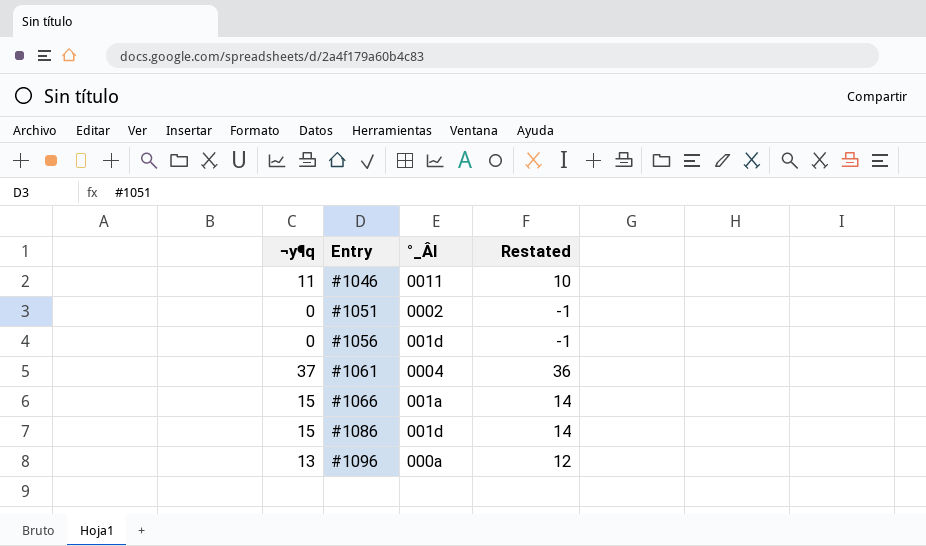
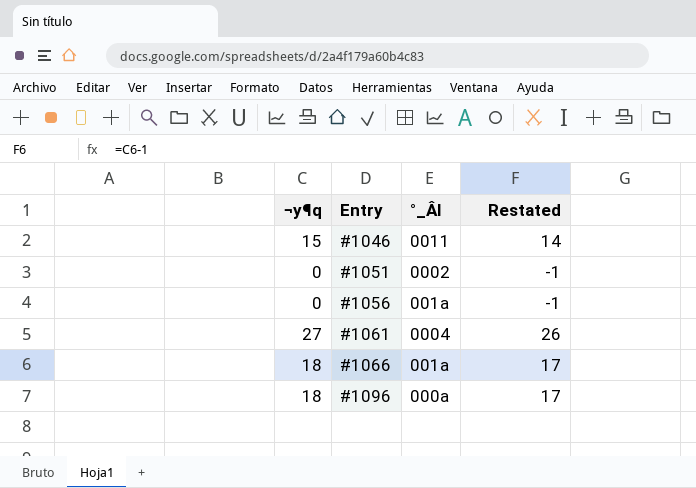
row #1086: 15 | 001d | 14 -> none
#1046 | ¬y¶q: 11 -> 15
#1046 | Restated: 10 -> 14
#1056 | °_ÂI: 001d -> 001a
#1061 | ¬y¶q: 37 -> 27
#1061 | Restated: 36 -> 26
#1066 | ¬y¶q: 15 -> 18
#1066 | Restated: 14 -> 17
#1096 | ¬y¶q: 13 -> 18
#1096 | Restated: 12 -> 17

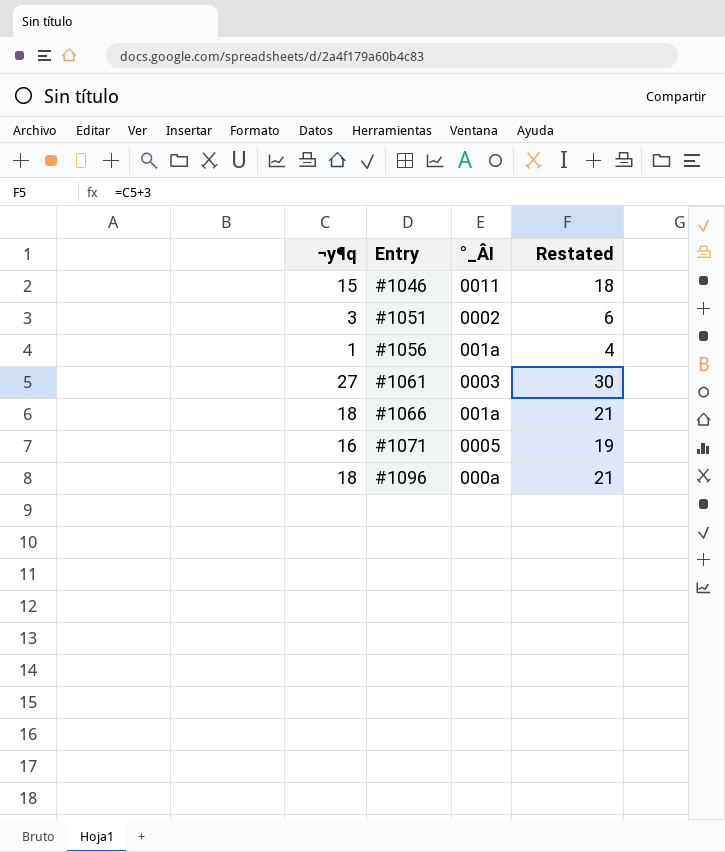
column Restated | formula: [¬y¶q] - 1 -> [¬y¶q] + 3
#1051 | ¬y¶q: 0 -> 3
#1056 | ¬y¶q: 0 -> 1
#1061 | °_ÂI: 0004 -> 0003
row #1071: none -> 16 | 0005 | 19

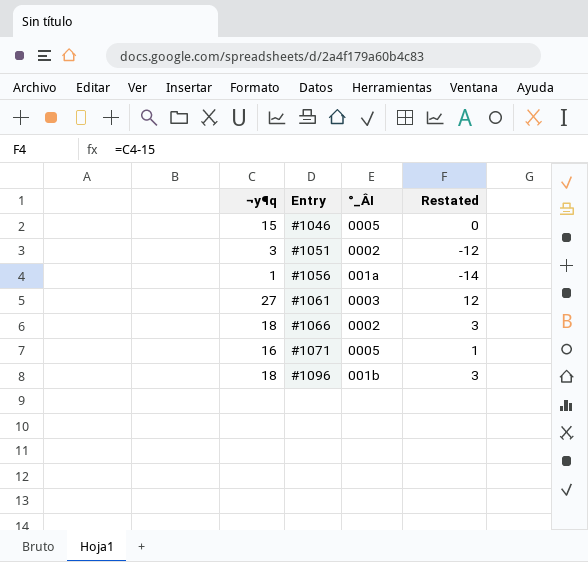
column Restated | formula: [¬y¶q] + 3 -> [¬y¶q] - 15
#1046 | °_ÂI: 0011 -> 0005
#1066 | °_ÂI: 001a -> 0002
#1096 | °_ÂI: 000a -> 001b

